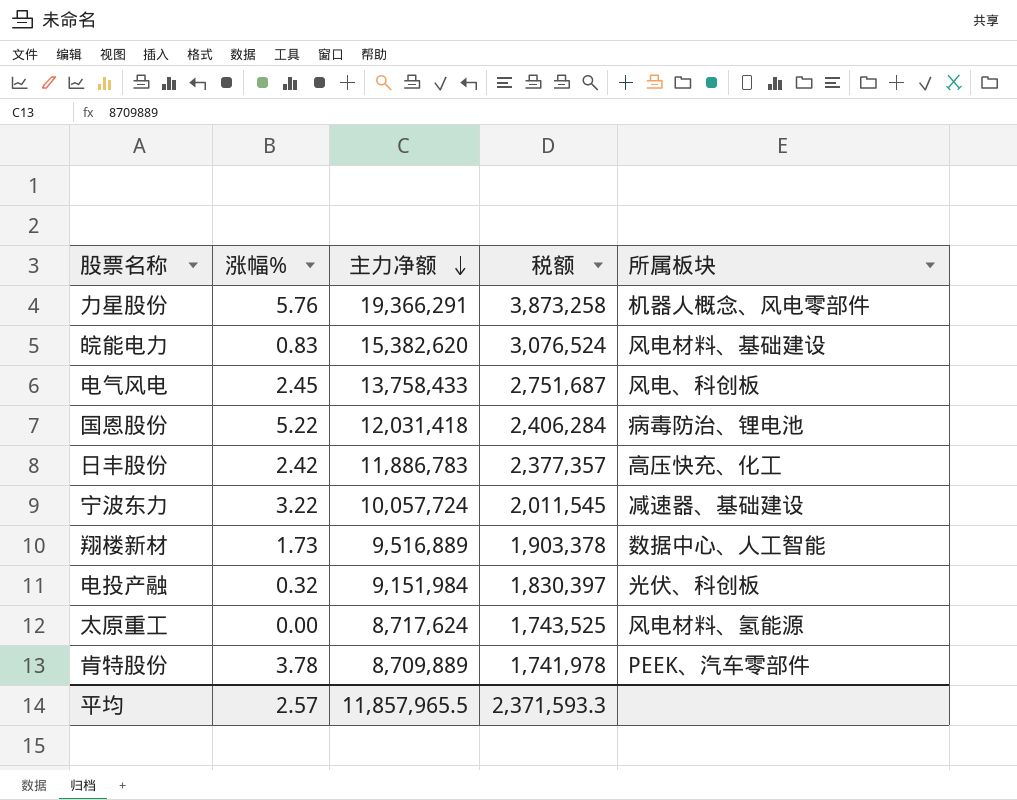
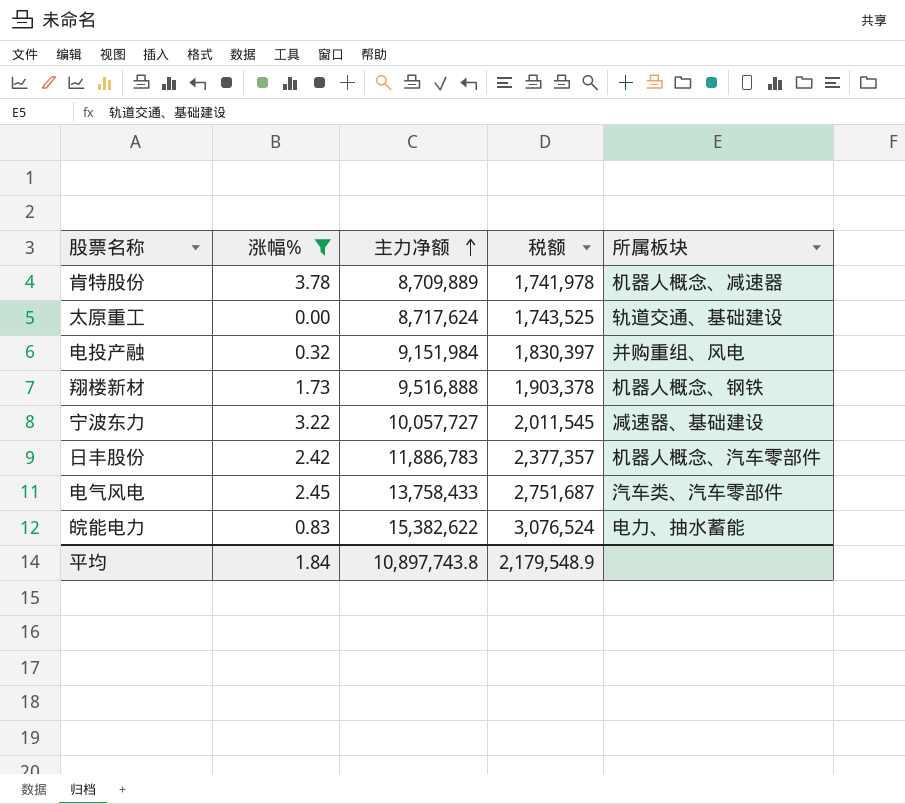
filter: none -> 涨幅% <= 3.78
row order: 主力净额 descending -> 主力净额 ascending
肯特股份 | 所属板块: PEEK、汽车零部件 -> 机器人概念、减速器
太原重工 | 所属板块: 风电材料、氢能源 -> 轨道交通、基础建设
电投产融 | 所属板块: 光伏、科创板 -> 并购重组、风电
翔楼新材 | 主力净额: 9,516,889 -> 9,516,888
翔楼新材 | 所属板块: 数据中心、人工智能 -> 机器人概念、钢铁
宁波东力 | 主力净额: 10,057,724 -> 10,057,727
日丰股份 | 所属板块: 高压快充、化工 -> 机器人概念、汽车零部件
电气风电 | 所属板块: 风电、科创板 -> 汽车类、汽车零部件
皖能电力 | 主力净额: 15,382,620 -> 15,382,622
皖能电力 | 所属板块: 风电材料、基础建设 -> 电力、抽水蓄能
平均 | 涨幅%: 2.57 -> 1.84
平均 | 主力净额: 11,857,965.5 -> 10,897,743.8
平均 | 税额: 2,371,593.3 -> 2,179,548.9

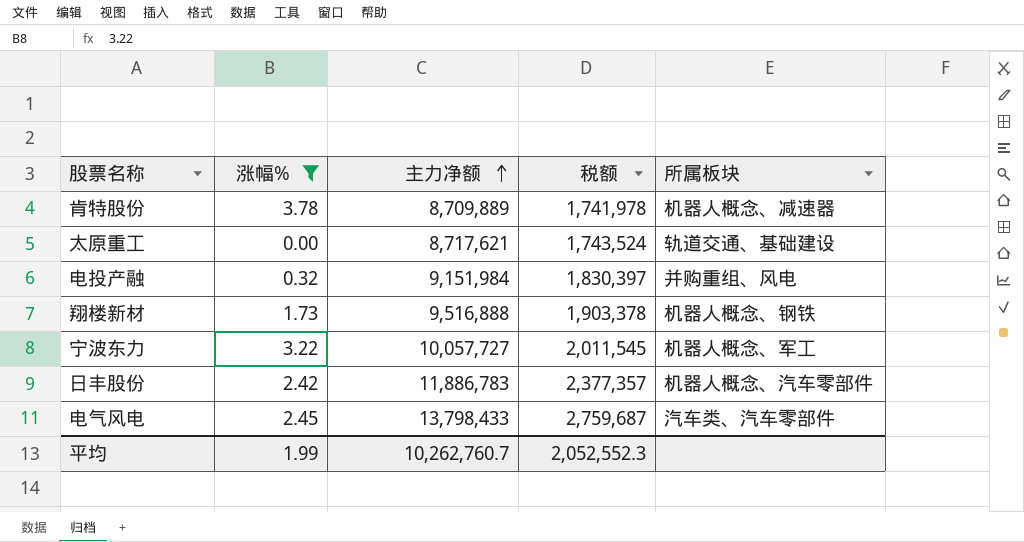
row 皖能电力: 0.83 | 15,382,622 | 3,076,524 | 电力、抽水蓄能 -> none
太原重工 | 主力净额: 8,717,624 -> 8,717,621
太原重工 | 税额: 1,743,525 -> 1,743,524
宁波东力 | 所属板块: 减速器、基础建设 -> 机器人概念、军工
电气风电 | 主力净额: 13,758,433 -> 13,798,433
电气风电 | 税额: 2,751,687 -> 2,759,687
平均 | 涨幅%: 1.84 -> 1.99
平均 | 主力净额: 10,897,743.8 -> 10,262,760.7
平均 | 税额: 2,179,548.9 -> 2,052,552.3

